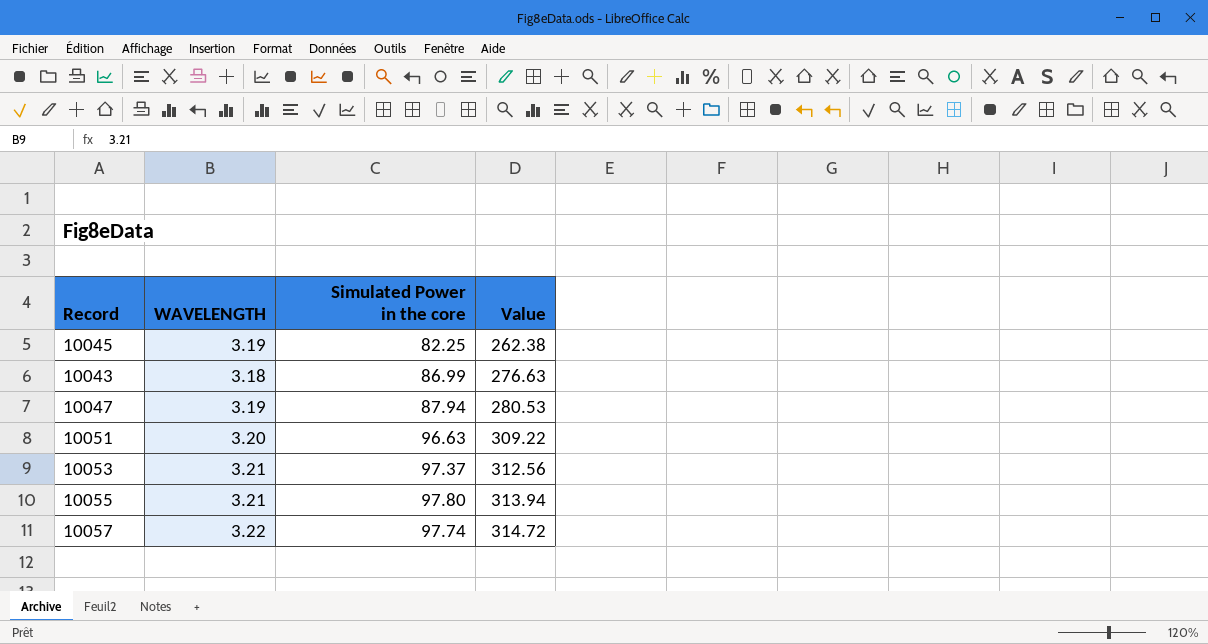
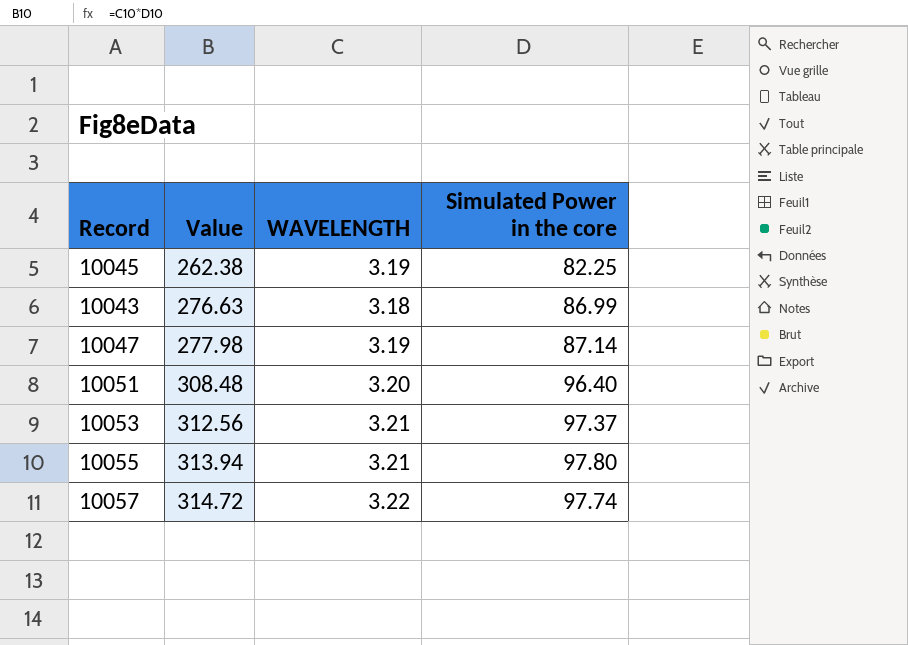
column Value | position: 4 -> 2
10047 | Value: 280.53 -> 277.98
10047 | Simulated Power in the core: 87.94 -> 87.14
10051 | Value: 309.22 -> 308.48
10051 | Simulated Power in the core: 96.63 -> 96.40

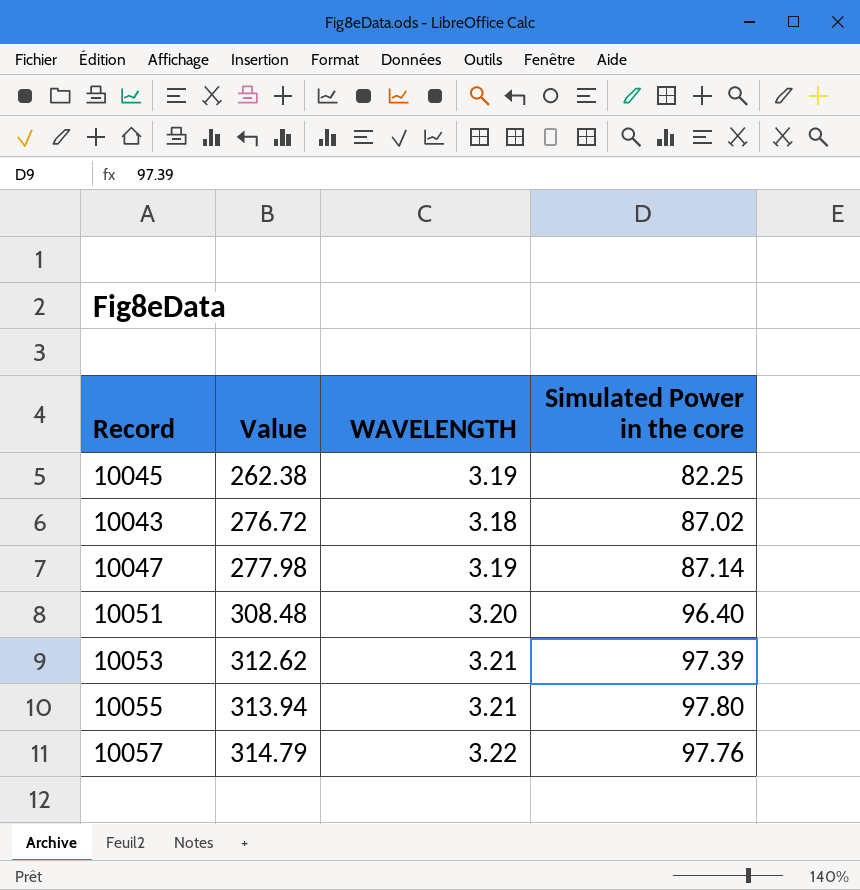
10043 | Value: 276.63 -> 276.72
10043 | Simulated Power in the core: 86.99 -> 87.02
10053 | Value: 312.56 -> 312.62
10053 | Simulated Power in the core: 97.37 -> 97.39
10057 | Value: 314.72 -> 314.79
10057 | Simulated Power in the core: 97.74 -> 97.76

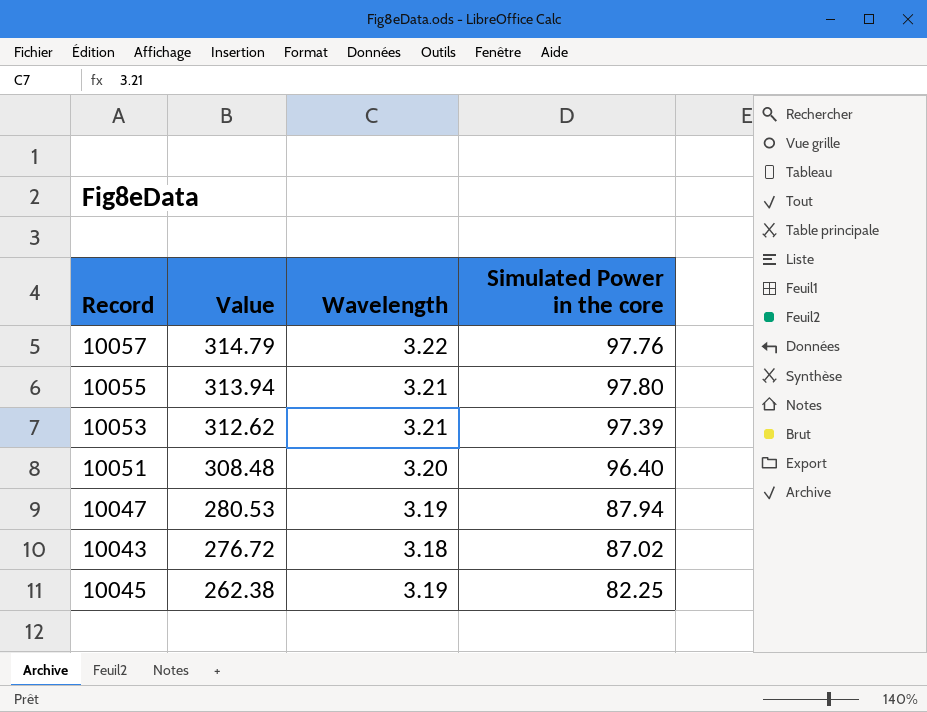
row order: Value ascending -> Value descending
column name: WAVELENGTH -> Wavelength
10047 | Value: 277.98 -> 280.53
10047 | Simulated Power in the core: 87.14 -> 87.94

